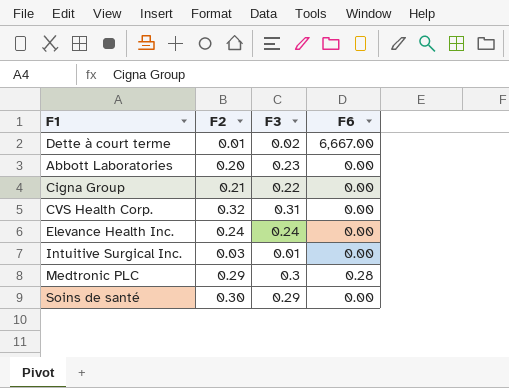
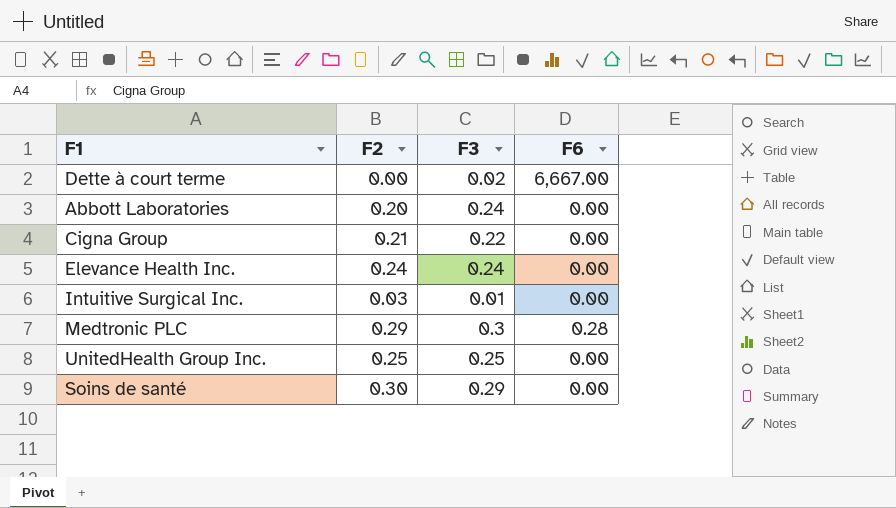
row CVS Health Corp.: 0.32 | 0.31 | 0.00 -> none
Dette à court terme | F2: 0.01 -> 0.00
Abbott Laboratories | F3: 0.23 -> 0.24
row UnitedHealth Group Inc.: none -> 0.25 | 0.25 | 0.00

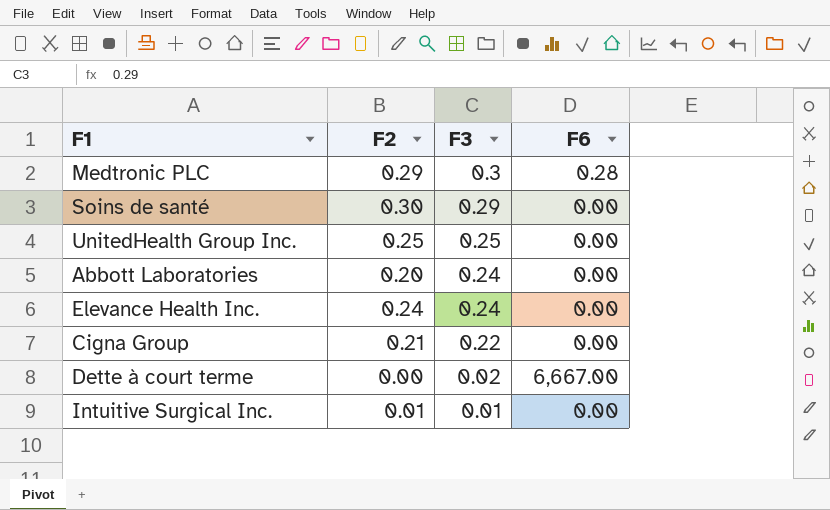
row order: none -> F3 descending
Intuitive Surgical Inc. | F2: 0.03 -> 0.01

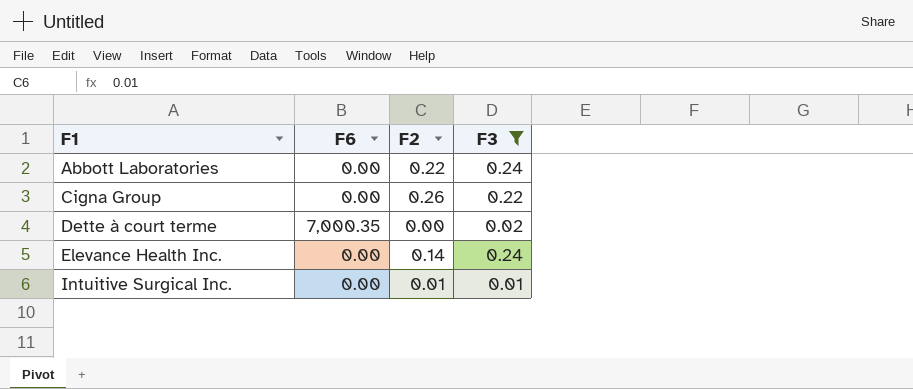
filter: none -> F3 <= 0.24
row order: F3 descending -> F1 ascending
column F6 | position: 4 -> 2
Abbott Laboratories | F2: 0.20 -> 0.22
Cigna Group | F2: 0.21 -> 0.26
Dette à court terme | F6: 6,667.00 -> 7,000.35
Elevance Health Inc. | F2: 0.24 -> 0.14

